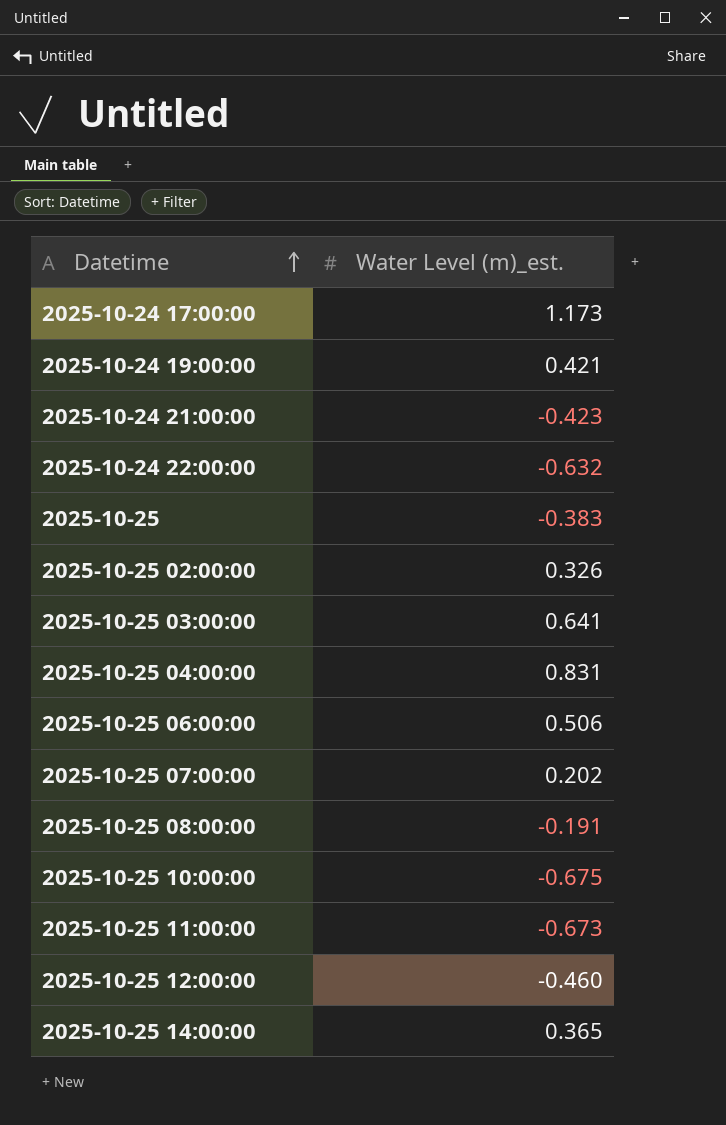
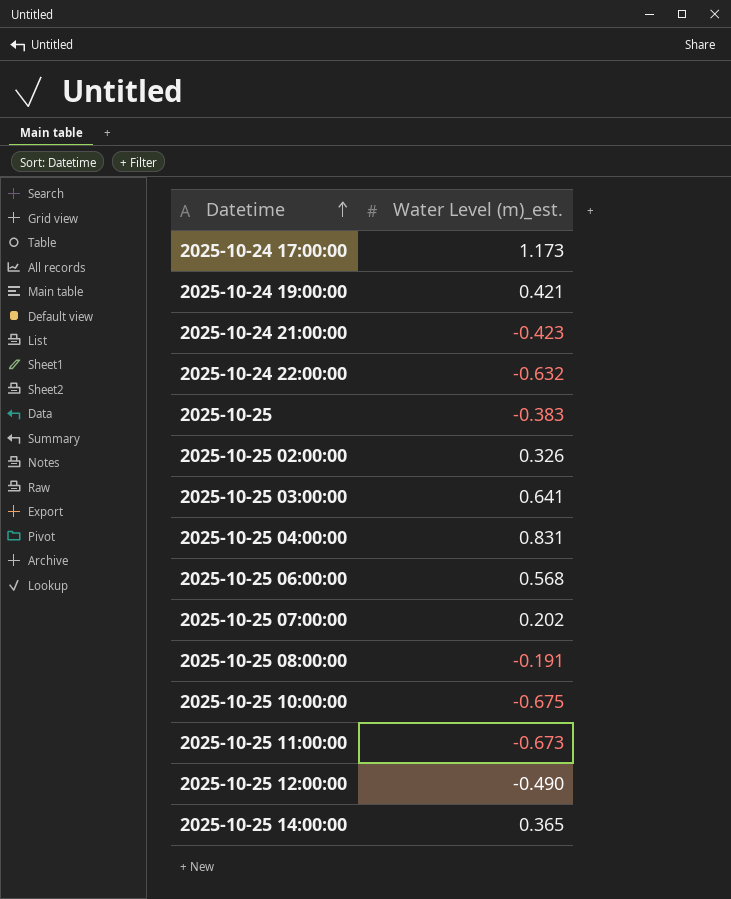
2025-10-25 06:00:00 | Water Level (m)_est.: 0.506 -> 0.568
2025-10-25 12:00:00 | Water Level (m)_est.: -0.460 -> -0.490

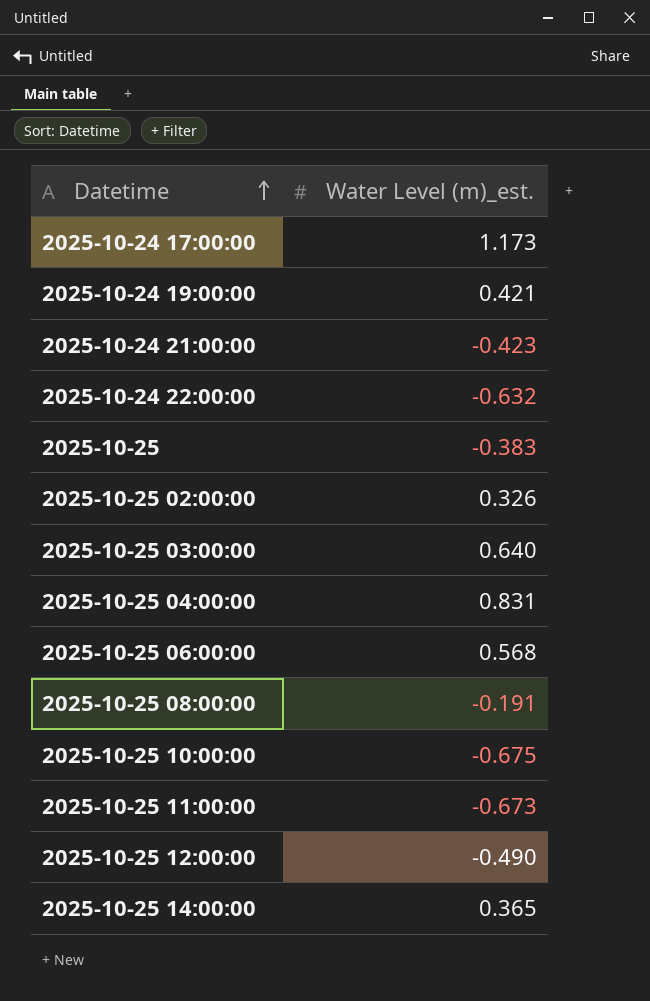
row 2025-10-25 07:00:00: 0.202 -> none
2025-10-25 03:00:00 | Water Level (m)_est.: 0.641 -> 0.640

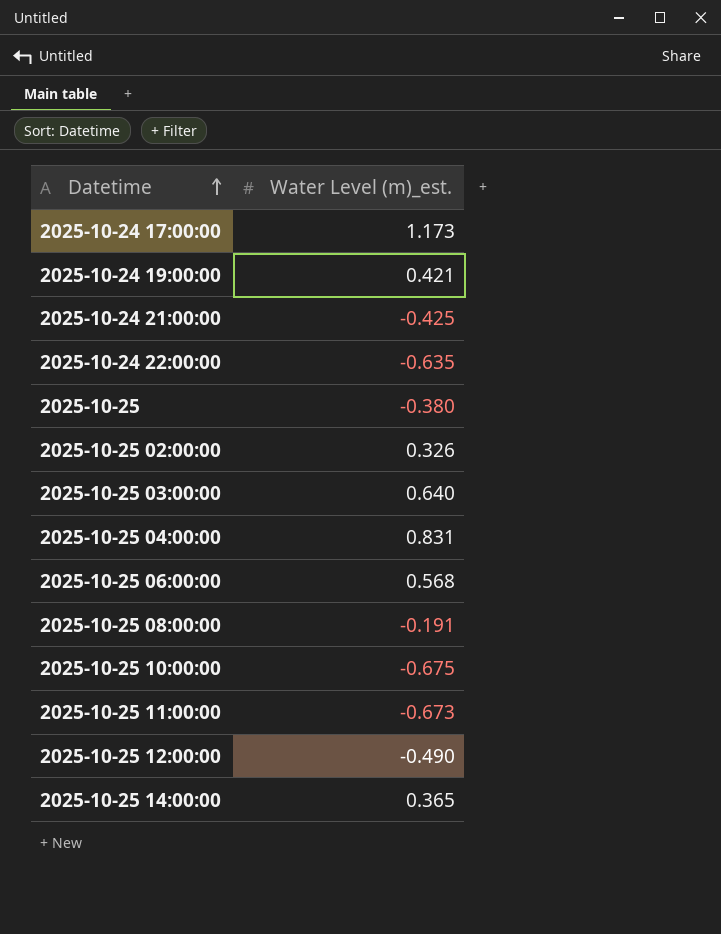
2025-10-24 21:00:00 | Water Level (m)_est.: -0.423 -> -0.425
2025-10-24 22:00:00 | Water Level (m)_est.: -0.632 -> -0.635
2025-10-25 | Water Level (m)_est.: -0.383 -> -0.380

